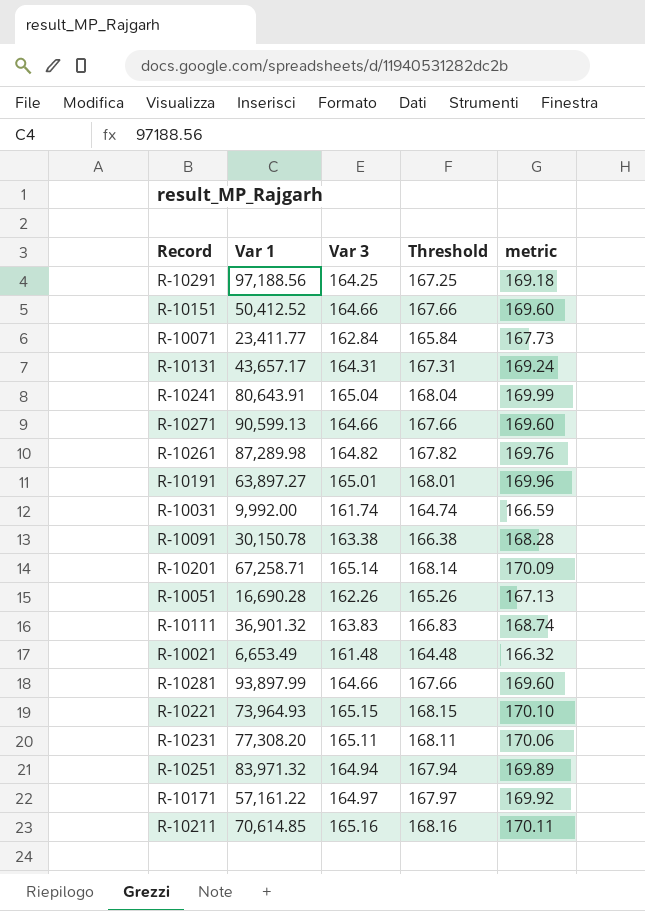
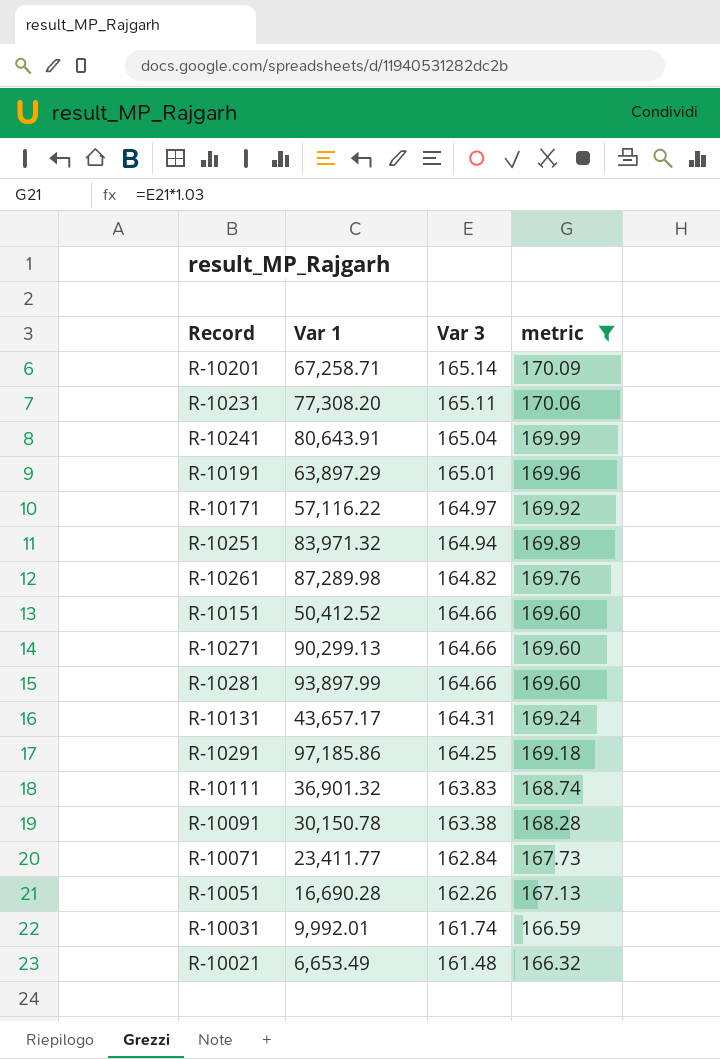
filter: none -> metric <= 170.09
row order: none -> Var 3 descending
column Threshold | formula: [Var 3] + 3 -> none
R-10191 | Var 1: 63,897.27 -> 63,897.29
R-10171 | Var 1: 57,161.22 -> 57,116.22
R-10271 | Var 1: 90,599.13 -> 90,299.13
R-10291 | Var 1: 97,188.56 -> 97,185.86
R-10031 | Var 1: 9,992.00 -> 9,992.01

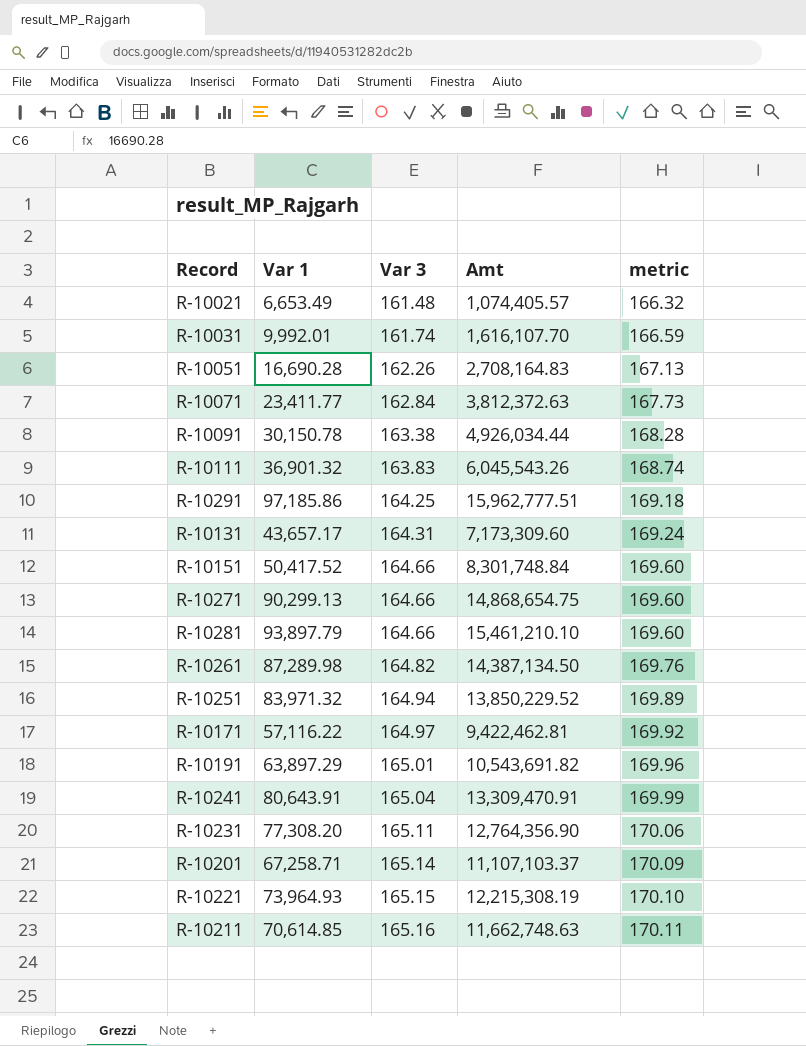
filter: metric <= 170.09 -> none
row order: Var 3 descending -> Var 3 ascending
column Amt | formula: none -> [Var 1] * [Var 3]
R-10151 | Var 1: 50,412.52 -> 50,417.52
R-10281 | Var 1: 93,897.99 -> 93,897.79

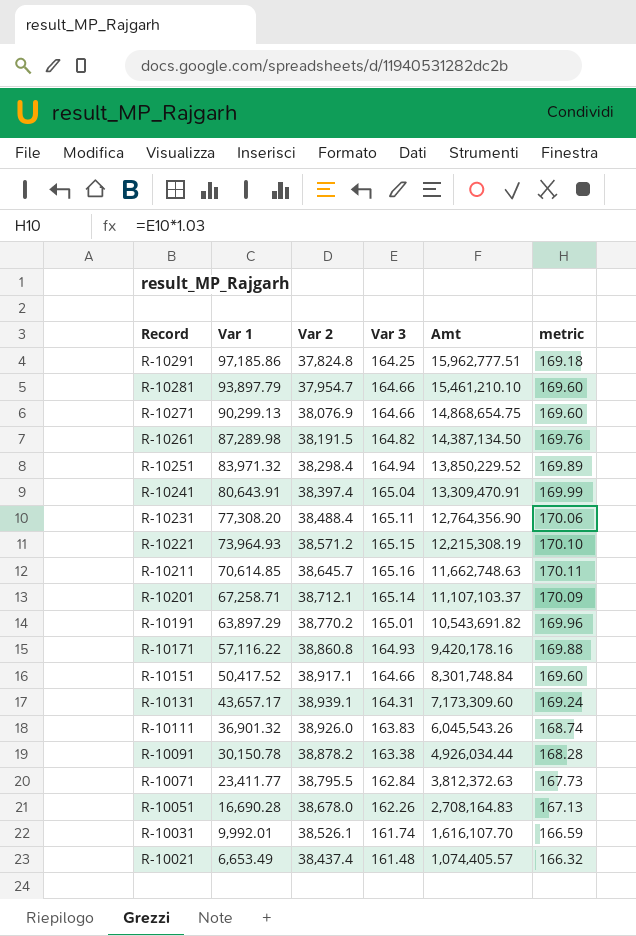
row order: Var 3 ascending -> Record descending
column Var 2 | position: none -> 3
R-10171 | Var 3: 164.97 -> 164.93
R-10171 | Amt: 9,422,462.81 -> 9,420,178.16
R-10171 | metric: 169.92 -> 169.88

